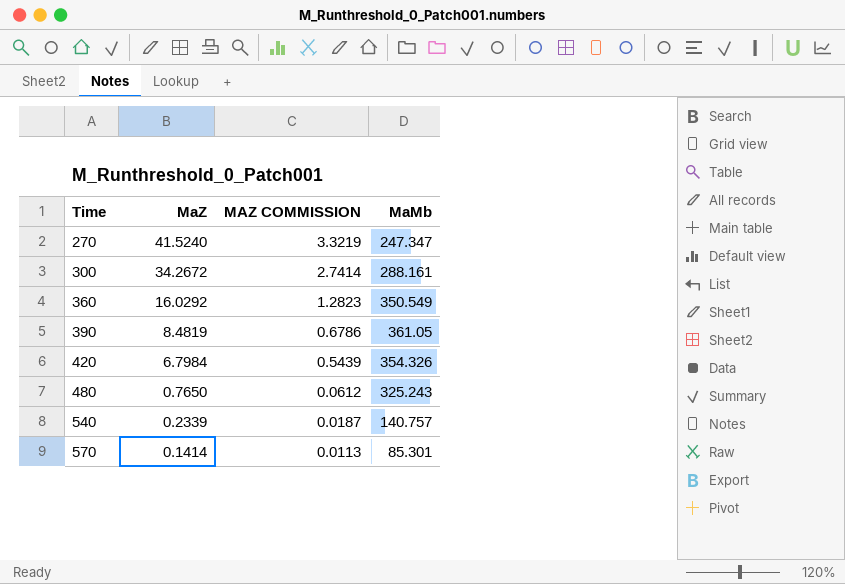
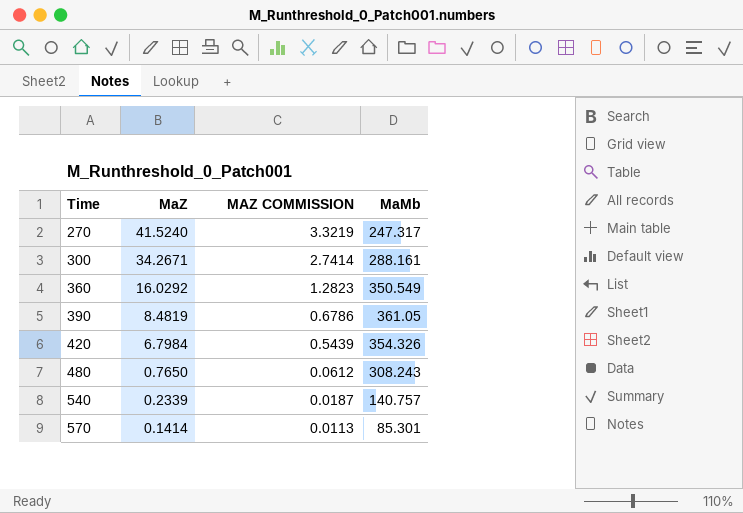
270 | MaMb: 247.347 -> 247.317
300 | MaZ: 34.2672 -> 34.2671
480 | MaMb: 325.243 -> 308.243

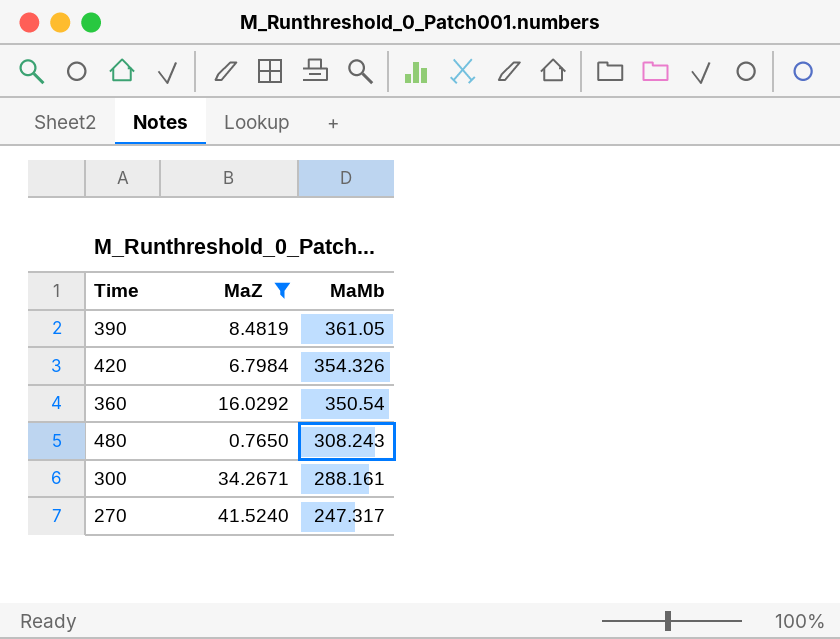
filter: none -> MaZ >= 0.7650
row order: Time ascending -> MaMb descending
column MAZ COMMISSION | formula: [MaZ] * 0.08 -> none
360 | MaMb: 350.549 -> 350.54

